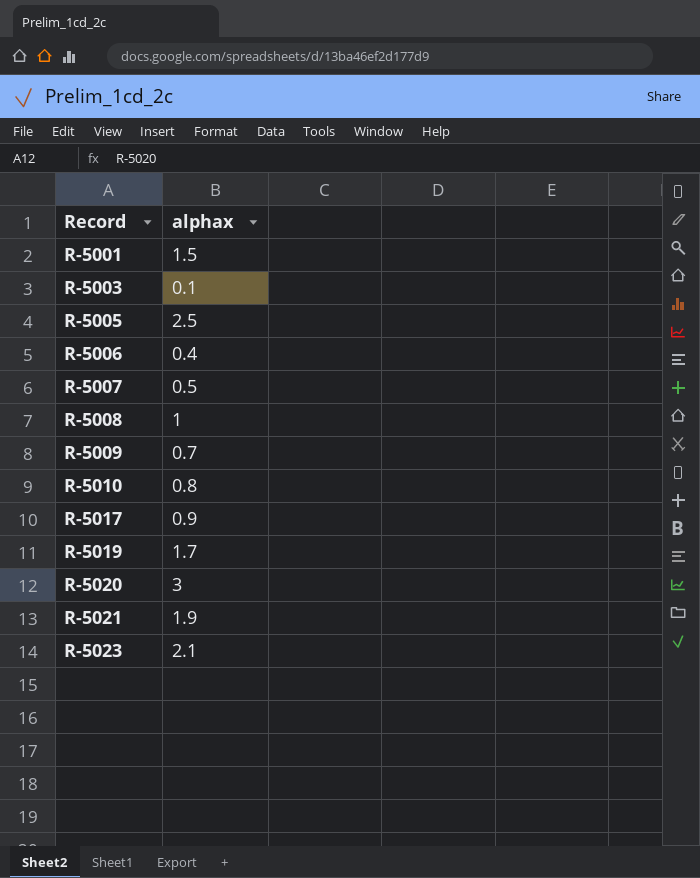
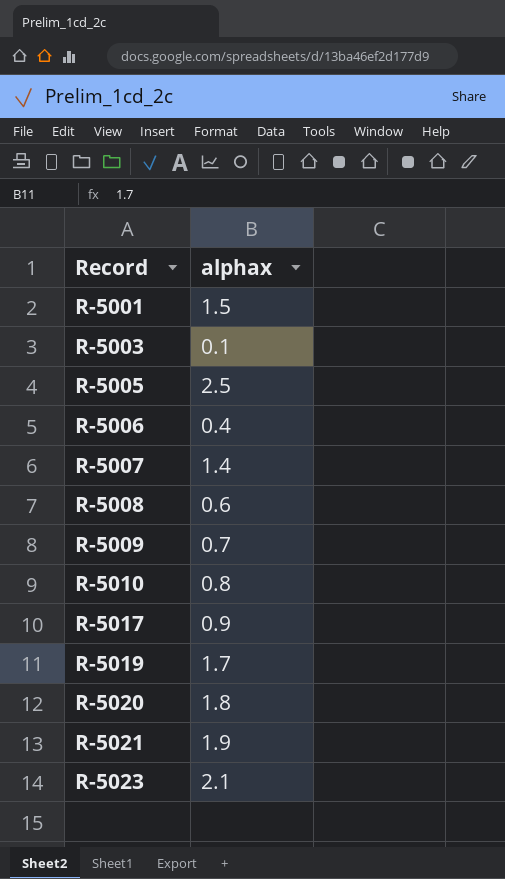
R-5007 | alphax: 0.5 -> 1.4
R-5008 | alphax: 1 -> 0.6
R-5020 | alphax: 3 -> 1.8

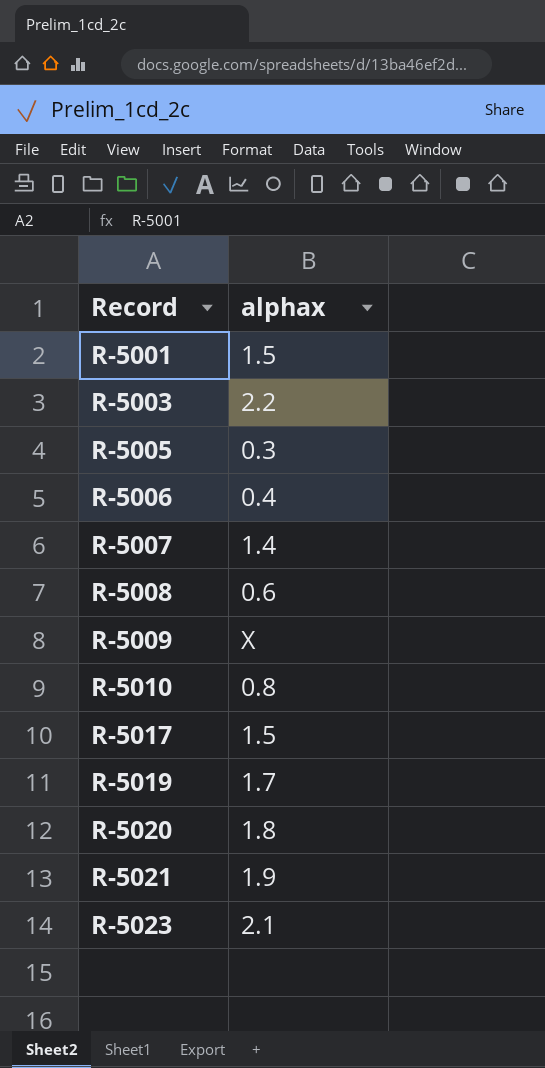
R-5003 | alphax: 0.1 -> 2.2
R-5005 | alphax: 2.5 -> 0.3
R-5009 | alphax: 0.7 -> X
R-5017 | alphax: 0.9 -> 1.5

